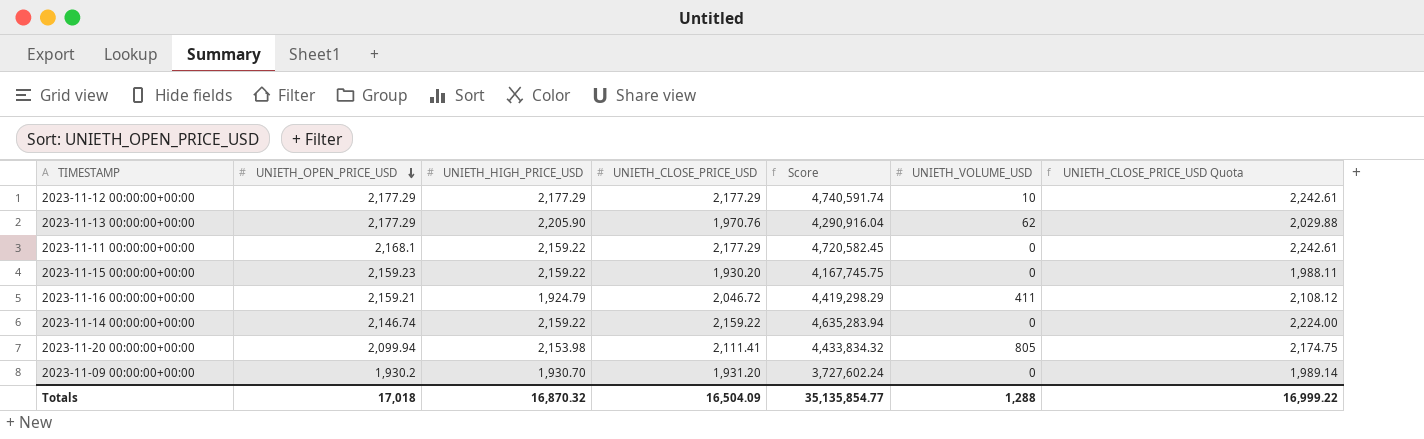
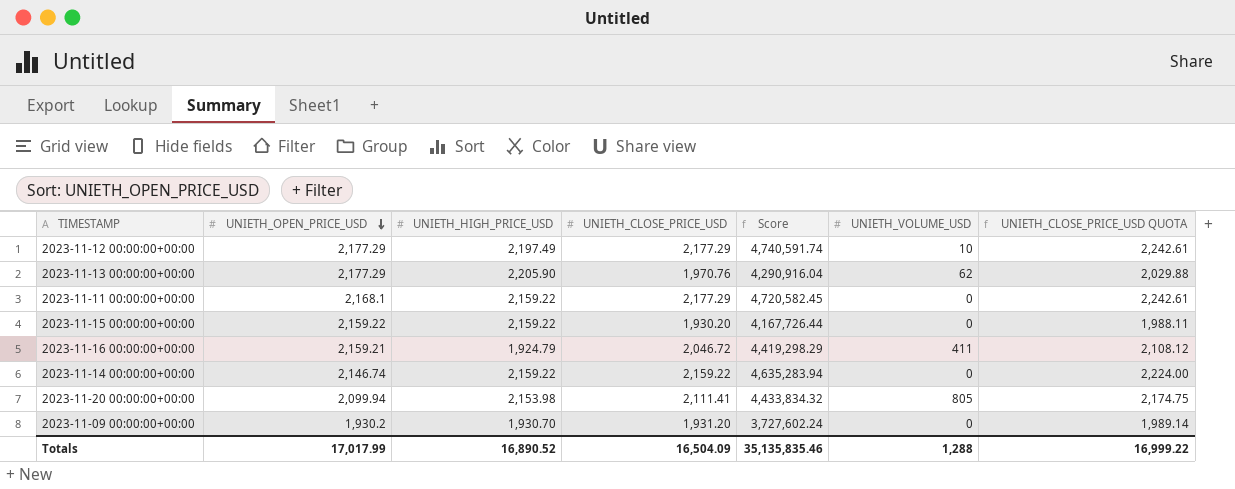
column name: UNIETH_CLOSE_PRICE_USD Quota -> UNIETH_CLOSE_PRICE_USD QUOTA
2023-11-12 00:00:00+00:00 | UNIETH_HIGH_PRICE_USD: 2,177.29 -> 2,197.49
2023-11-15 00:00:00+00:00 | UNIETH_OPEN_PRICE_USD: 2,159.23 -> 2,159.22
2023-11-15 00:00:00+00:00 | Score: 4,167,745.75 -> 4,167,726.44
Totals | UNIETH_OPEN_PRICE_USD: 17,018 -> 17,017.99
Totals | UNIETH_HIGH_PRICE_USD: 16,870.32 -> 16,890.52
Totals | Score: 35,135,854.77 -> 35,135,835.46

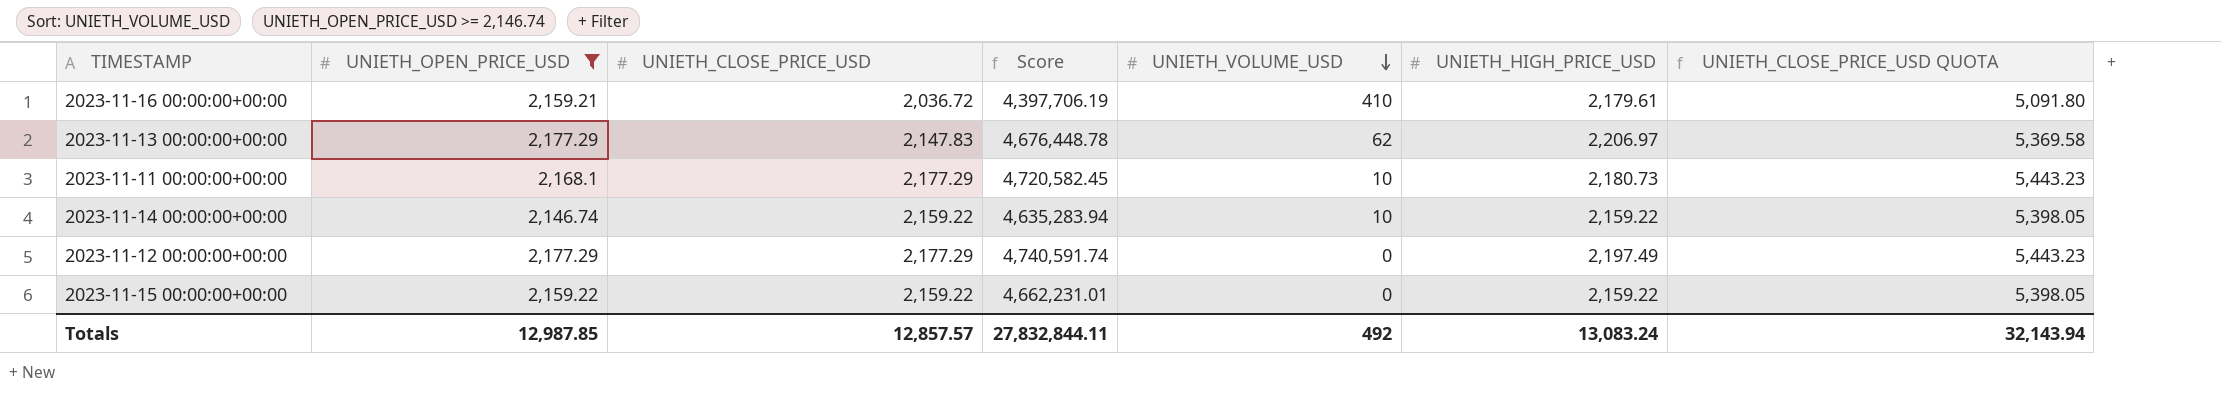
filter: none -> UNIETH_OPEN_PRICE_USD >= 2,146.74
row order: UNIETH_OPEN_PRICE_USD descending -> UNIETH_VOLUME_USD descending
column UNIETH_HIGH_PRICE_USD | position: 3 -> 6
column UNIETH_CLOSE_PRICE_USD QUOTA | formula: [UNIETH_CLOSE_PRICE_USD] * 1.03 -> [UNIETH_CLOSE_PRICE_USD] * 2.5
2023-11-16 00:00:00+00:00 | UNIETH_CLOSE_PRICE_USD: 2,046.72 -> 2,036.72
2023-11-16 00:00:00+00:00 | Score: 4,419,298.29 -> 4,397,706.19
2023-11-16 00:00:00+00:00 | UNIETH_VOLUME_USD: 411 -> 410
2023-11-16 00:00:00+00:00 | UNIETH_HIGH_PRICE_USD: 1,924.79 -> 2,179.61
2023-11-13 00:00:00+00:00 | UNIETH_CLOSE_PRICE_USD: 1,970.76 -> 2,147.83
2023-11-13 00:00:00+00:00 | Score: 4,290,916.04 -> 4,676,448.78
2023-11-13 00:00:00+00:00 | UNIETH_HIGH_PRICE_USD: 2,205.90 -> 2,206.97
2023-11-11 00:00:00+00:00 | UNIETH_VOLUME_USD: 0 -> 10
2023-11-11 00:00:00+00:00 | UNIETH_HIGH_PRICE_USD: 2,159.22 -> 2,180.73
2023-11-14 00:00:00+00:00 | UNIETH_VOLUME_USD: 0 -> 10
2023-11-12 00:00:00+00:00 | UNIETH_VOLUME_USD: 10 -> 0
2023-11-15 00:00:00+00:00 | UNIETH_CLOSE_PRICE_USD: 1,930.20 -> 2,159.22
2023-11-15 00:00:00+00:00 | Score: 4,167,726.44 -> 4,662,231.01
Totals | UNIETH_OPEN_PRICE_USD: 17,017.99 -> 12,987.85
Totals | UNIETH_CLOSE_PRICE_USD: 16,504.09 -> 12,857.57
Totals | Score: 35,135,835.46 -> 27,832,844.11
Totals | UNIETH_VOLUME_USD: 1,288 -> 492
Totals | UNIETH_HIGH_PRICE_USD: 16,890.52 -> 13,083.24
Totals | UNIETH_CLOSE_PRICE_USD QUOTA: 16,999.22 -> 32,143.94

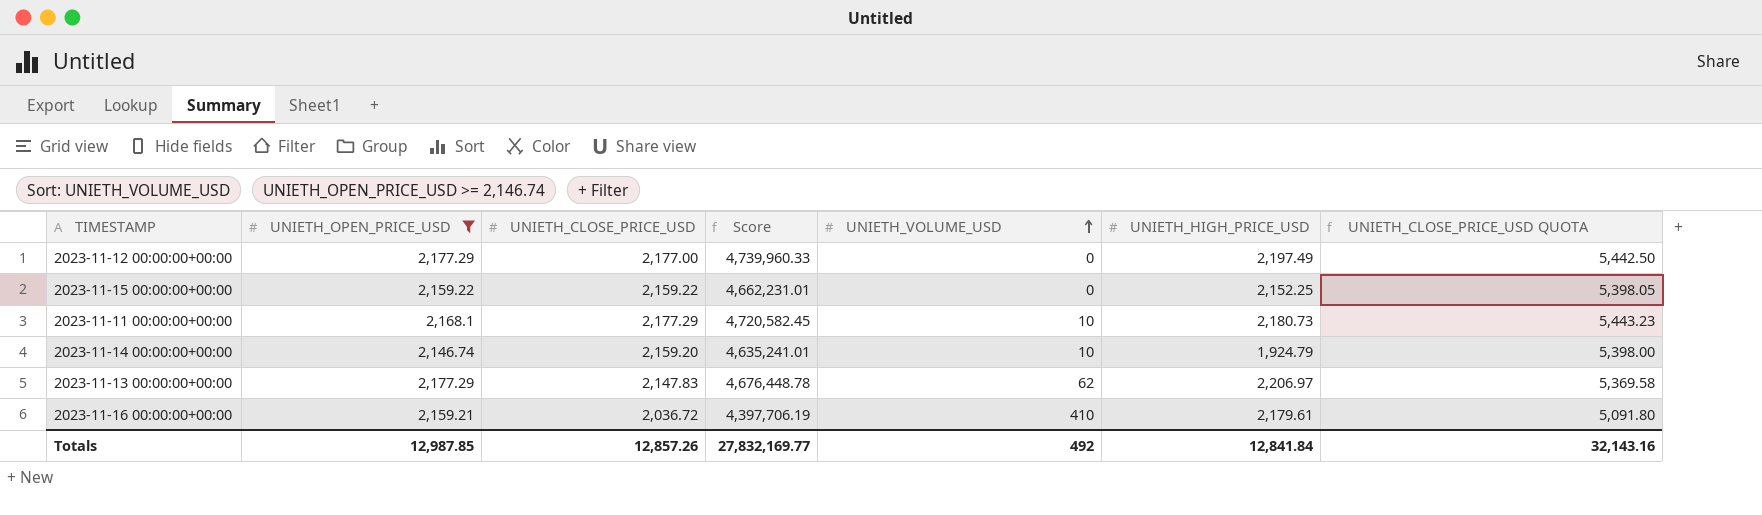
row order: UNIETH_VOLUME_USD descending -> UNIETH_VOLUME_USD ascending
2023-11-12 00:00:00+00:00 | UNIETH_CLOSE_PRICE_USD: 2,177.29 -> 2,177.00
2023-11-12 00:00:00+00:00 | Score: 4,740,591.74 -> 4,739,960.33
2023-11-12 00:00:00+00:00 | UNIETH_CLOSE_PRICE_USD QUOTA: 5,443.23 -> 5,442.50
2023-11-15 00:00:00+00:00 | UNIETH_HIGH_PRICE_USD: 2,159.22 -> 2,152.25
2023-11-14 00:00:00+00:00 | UNIETH_CLOSE_PRICE_USD: 2,159.22 -> 2,159.20
2023-11-14 00:00:00+00:00 | Score: 4,635,283.94 -> 4,635,241.01
2023-11-14 00:00:00+00:00 | UNIETH_HIGH_PRICE_USD: 2,159.22 -> 1,924.79
2023-11-14 00:00:00+00:00 | UNIETH_CLOSE_PRICE_USD QUOTA: 5,398.05 -> 5,398.00
Totals | UNIETH_CLOSE_PRICE_USD: 12,857.57 -> 12,857.26
Totals | Score: 27,832,844.11 -> 27,832,169.77
Totals | UNIETH_HIGH_PRICE_USD: 13,083.24 -> 12,841.84
Totals | UNIETH_CLOSE_PRICE_USD QUOTA: 32,143.94 -> 32,143.16

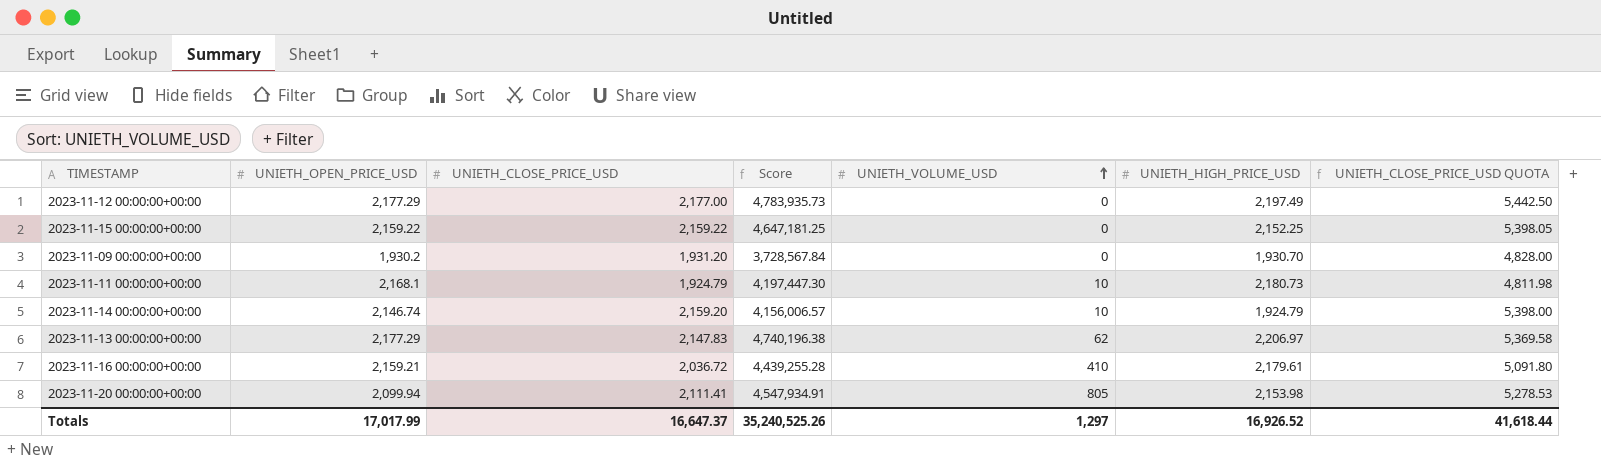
filter: UNIETH_OPEN_PRICE_USD >= 2,146.74 -> none
column Score | formula: [UNIETH_OPEN_PRICE_USD] * [UNIETH_CLOSE_PRICE_USD] -> [UNIETH_CLOSE_PRICE_USD] * [UNIETH_HIGH_PRICE_USD]
2023-11-11 00:00:00+00:00 | UNIETH_CLOSE_PRICE_USD: 2,177.29 -> 1,924.79
2023-11-11 00:00:00+00:00 | UNIETH_CLOSE_PRICE_USD QUOTA: 5,443.23 -> 4,811.98
Totals | UNIETH_OPEN_PRICE_USD: 12,987.85 -> 17,017.99
Totals | UNIETH_CLOSE_PRICE_USD: 12,857.26 -> 16,647.37
Totals | Score: 27,832,169.77 -> 35,240,525.26
Totals | UNIETH_VOLUME_USD: 492 -> 1,297
Totals | UNIETH_HIGH_PRICE_USD: 12,841.84 -> 16,926.52
Totals | UNIETH_CLOSE_PRICE_USD QUOTA: 32,143.16 -> 41,618.44

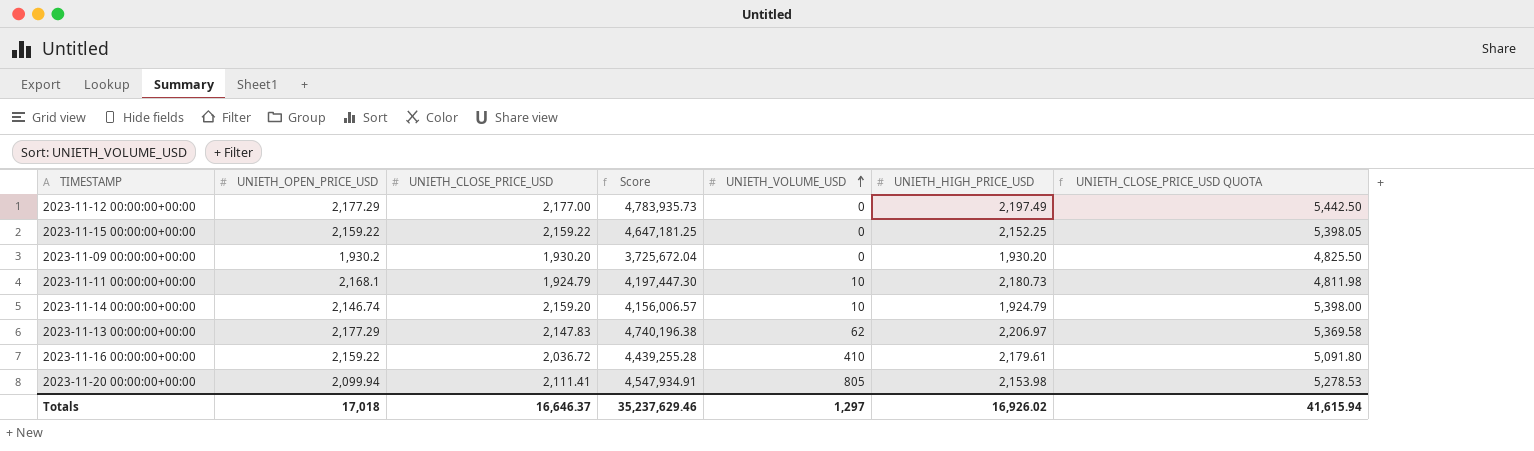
2023-11-09 00:00:00+00:00 | UNIETH_CLOSE_PRICE_USD: 1,931.20 -> 1,930.20
2023-11-09 00:00:00+00:00 | Score: 3,728,567.84 -> 3,725,672.04
2023-11-09 00:00:00+00:00 | UNIETH_HIGH_PRICE_USD: 1,930.70 -> 1,930.20
2023-11-09 00:00:00+00:00 | UNIETH_CLOSE_PRICE_USD QUOTA: 4,828.00 -> 4,825.50
2023-11-16 00:00:00+00:00 | UNIETH_OPEN_PRICE_USD: 2,159.21 -> 2,159.22
Totals | UNIETH_OPEN_PRICE_USD: 17,017.99 -> 17,018
Totals | UNIETH_CLOSE_PRICE_USD: 16,647.37 -> 16,646.37
Totals | Score: 35,240,525.26 -> 35,237,629.46
Totals | UNIETH_HIGH_PRICE_USD: 16,926.52 -> 16,926.02
Totals | UNIETH_CLOSE_PRICE_USD QUOTA: 41,618.44 -> 41,615.94

